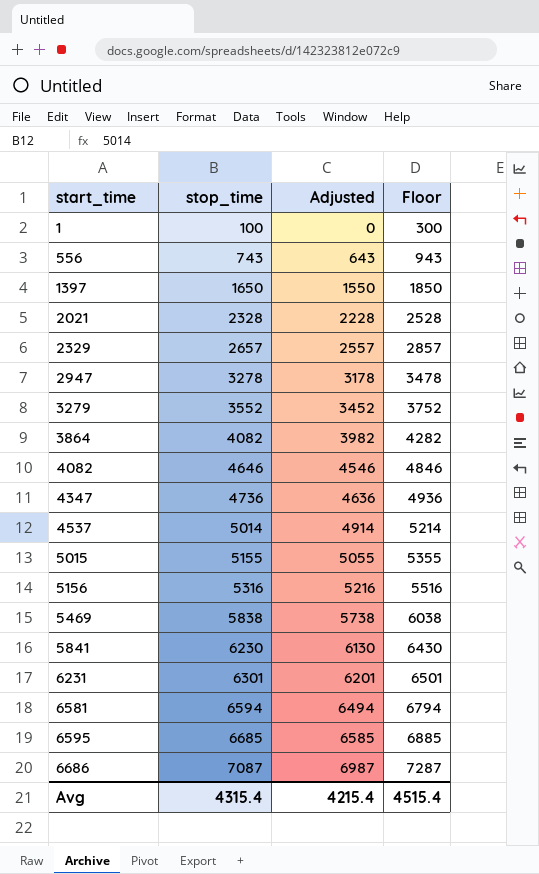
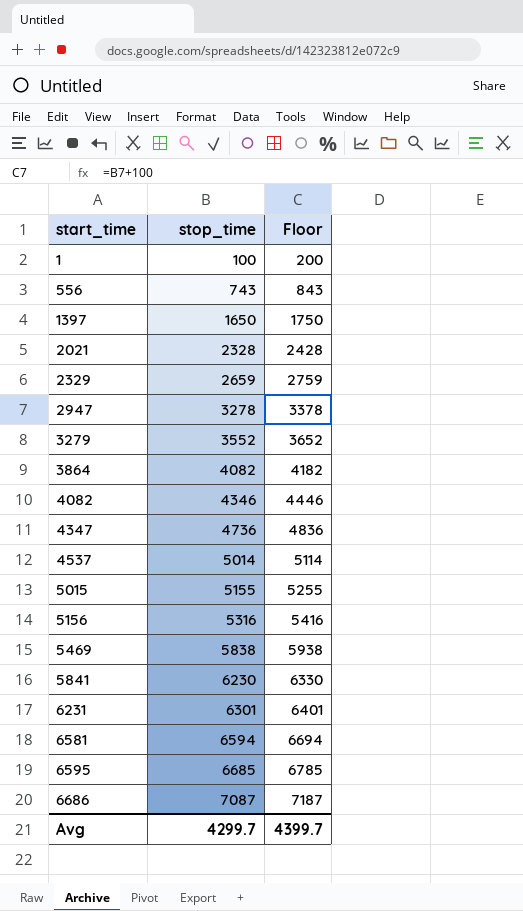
column Adjusted | formula: [stop_time] - 100 -> none
column Floor | formula: [stop_time] + 200 -> [stop_time] + 100
2329 | stop_time: 2657 -> 2659
4082 | stop_time: 4646 -> 4346
Avg | stop_time: 4315.4 -> 4299.7
Avg | Floor: 4515.4 -> 4399.7

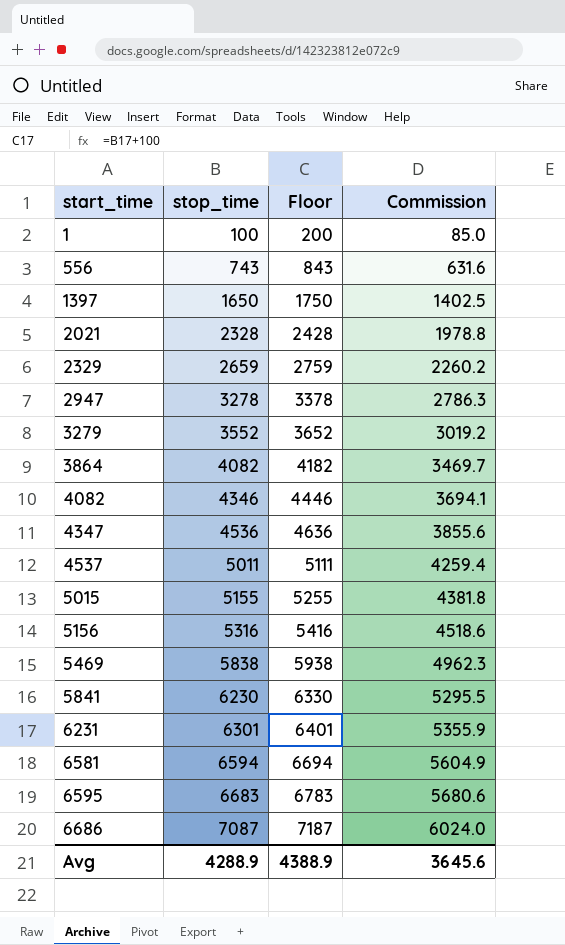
column Commission | formula: none -> [stop_time] * 0.85
4347 | stop_time: 4736 -> 4536
4347 | Floor: 4836 -> 4636
4537 | stop_time: 5014 -> 5011
4537 | Floor: 5114 -> 5111
6595 | stop_time: 6685 -> 6683
6595 | Floor: 6785 -> 6783
Avg | stop_time: 4299.7 -> 4288.9
Avg | Floor: 4399.7 -> 4388.9

